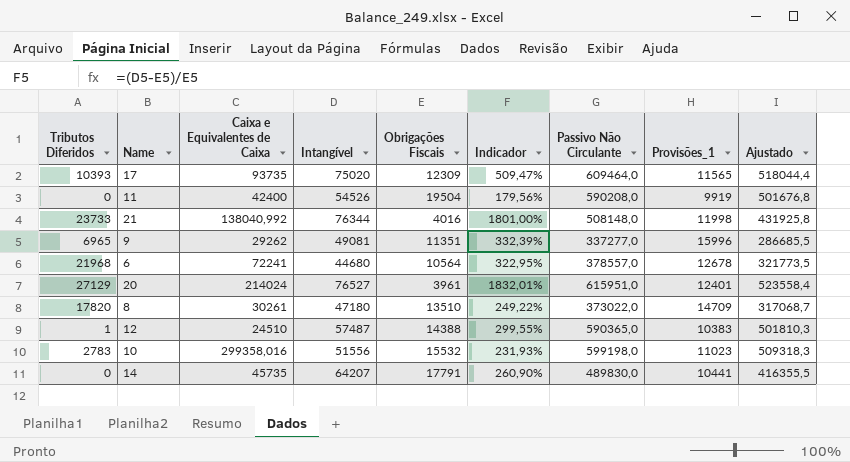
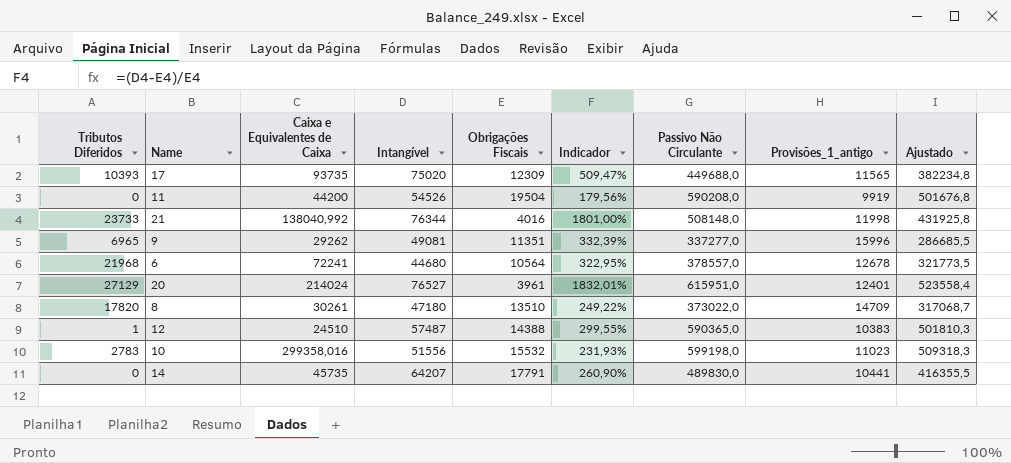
column name: Provisões_1 -> Provisões_1_antigo
17 | Passivo Não Circulante: 609464,0 -> 449688,0
17 | Ajustado: 518044,4 -> 382234,8
11 | Caixa e Equivalentes de Caixa: 42400 -> 44200

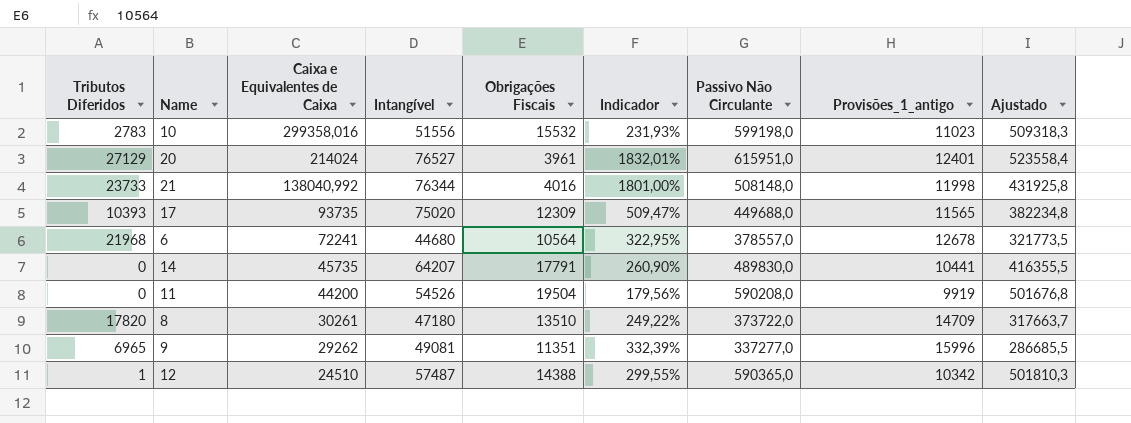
row order: none -> Caixa e Equivalentes de Caixa descending
8 | Passivo Não Circulante: 373022,0 -> 373722,0
8 | Ajustado: 317068,7 -> 317663,7
12 | Provisões_1_antigo: 10383 -> 10342

